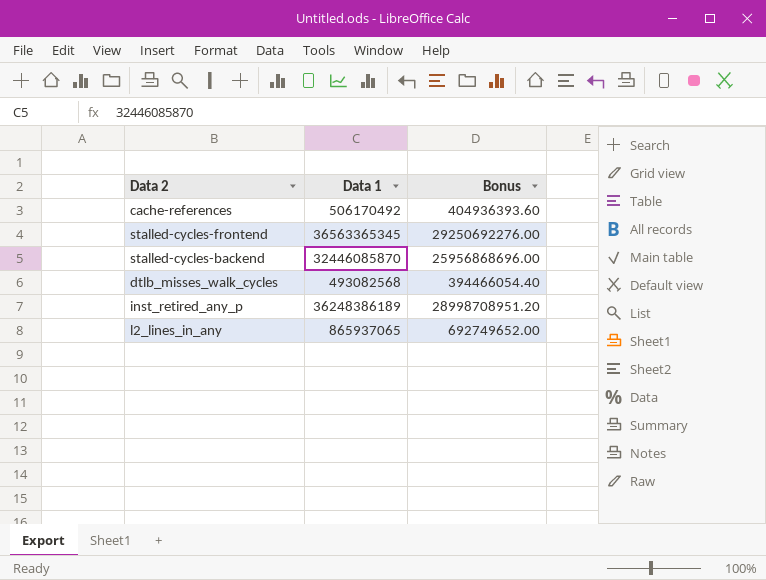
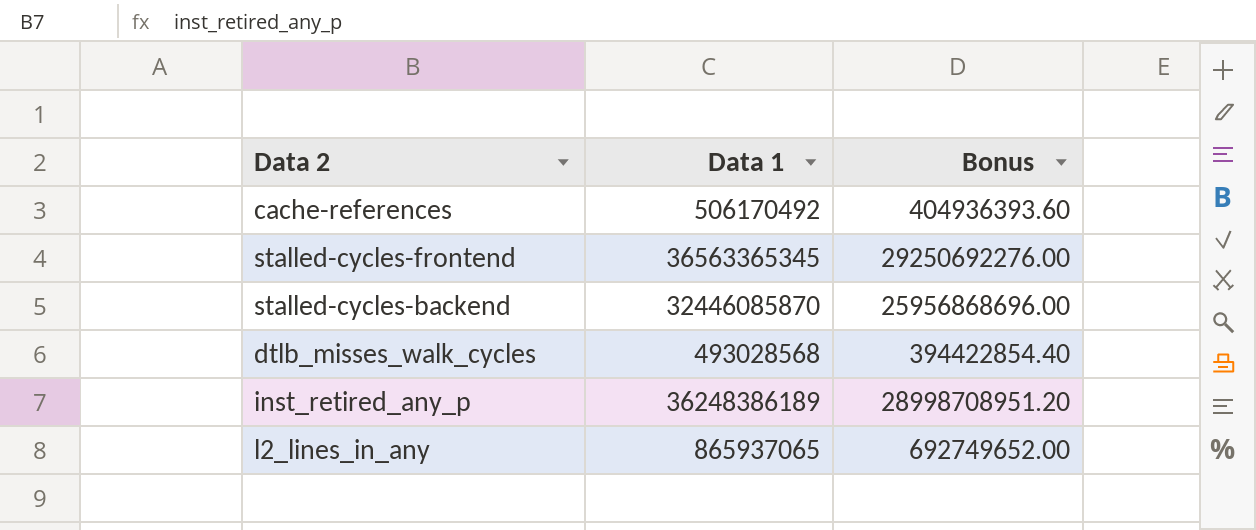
dtlb_misses_walk_cycles | Data 1: 493082568 -> 493028568
dtlb_misses_walk_cycles | Bonus: 394466054.40 -> 394422854.40

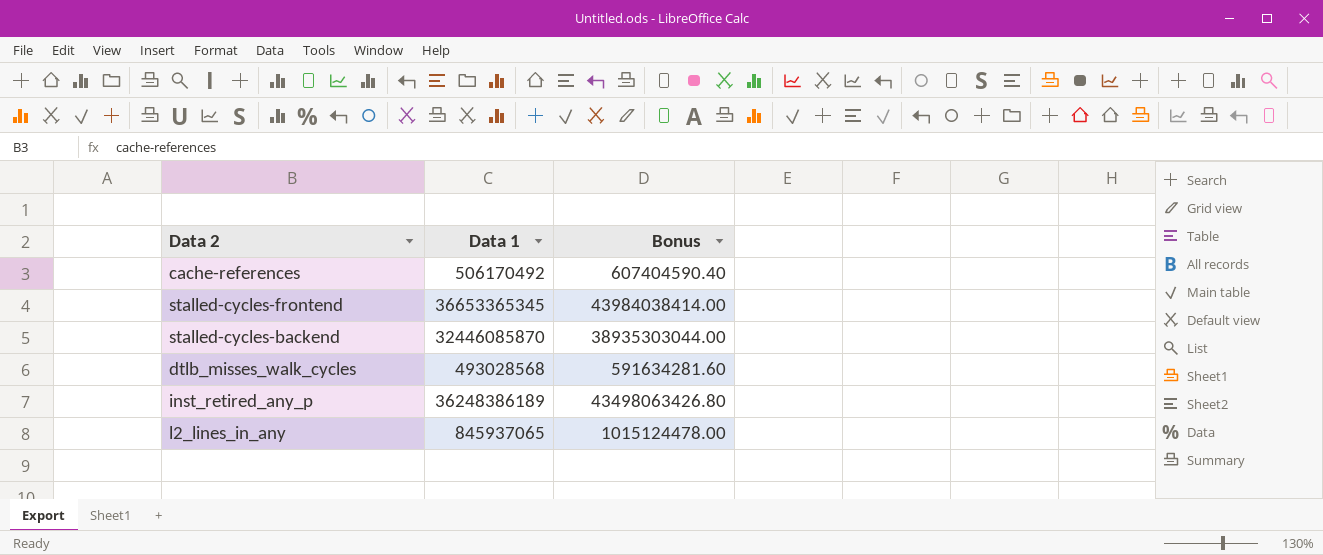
column Bonus | formula: [Data 1] * 0.8 -> [Data 1] * 1.2
stalled-cycles-frontend | Data 1: 36563365345 -> 36653365345
l2_lines_in_any | Data 1: 865937065 -> 845937065

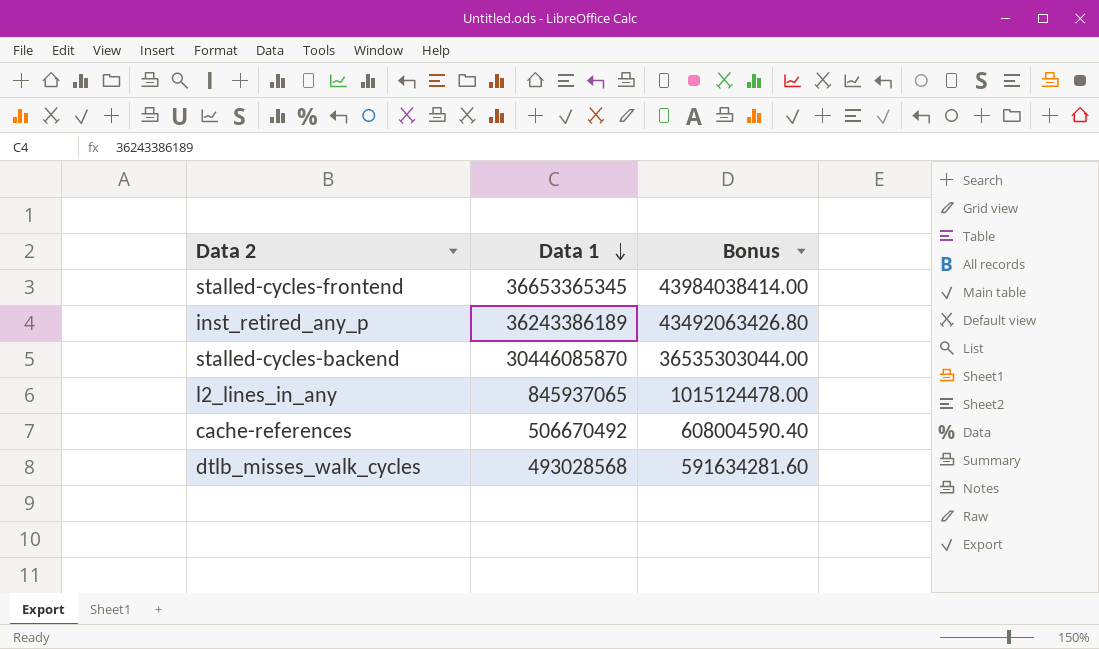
row order: none -> Data 1 descending
inst_retired_any_p | Data 1: 36248386189 -> 36243386189
inst_retired_any_p | Bonus: 43498063426.80 -> 43492063426.80
stalled-cycles-backend | Data 1: 32446085870 -> 30446085870
stalled-cycles-backend | Bonus: 38935303044.00 -> 36535303044.00
cache-references | Data 1: 506170492 -> 506670492
cache-references | Bonus: 607404590.40 -> 608004590.40

